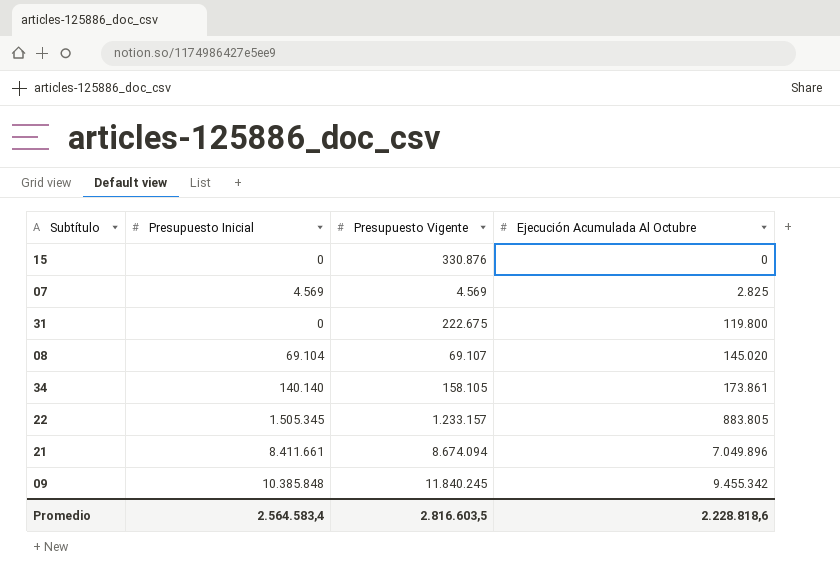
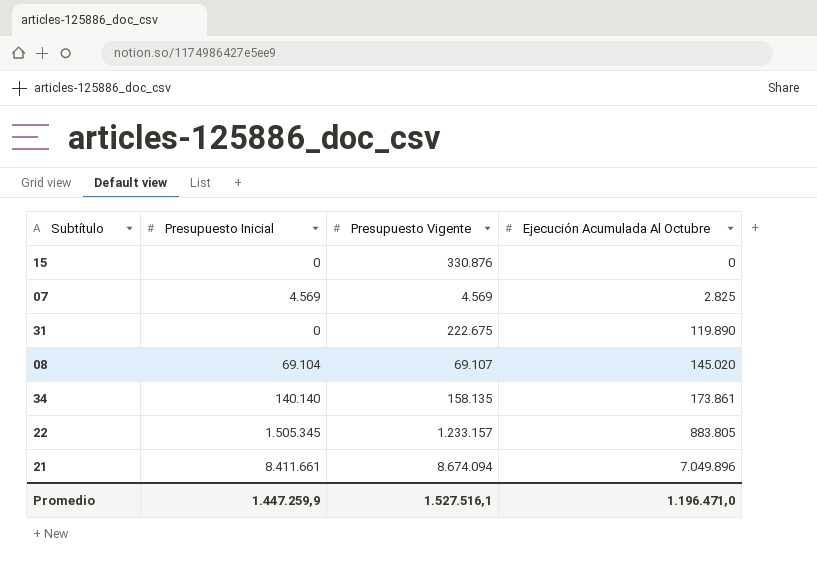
row 09: 10.385.848 | 11.840.245 | 9.455.342 -> none
31 | Ejecución Acumulada Al Octubre: 119.800 -> 119.890
34 | Presupuesto Vigente: 158.105 -> 158.135
Promedio | Presupuesto Inicial: 2.564.583,4 -> 1.447.259,9
Promedio | Presupuesto Vigente: 2.816.603,5 -> 1.527.516,1
Promedio | Ejecución Acumulada Al Octubre: 2.228.818,6 -> 1.196.471,0

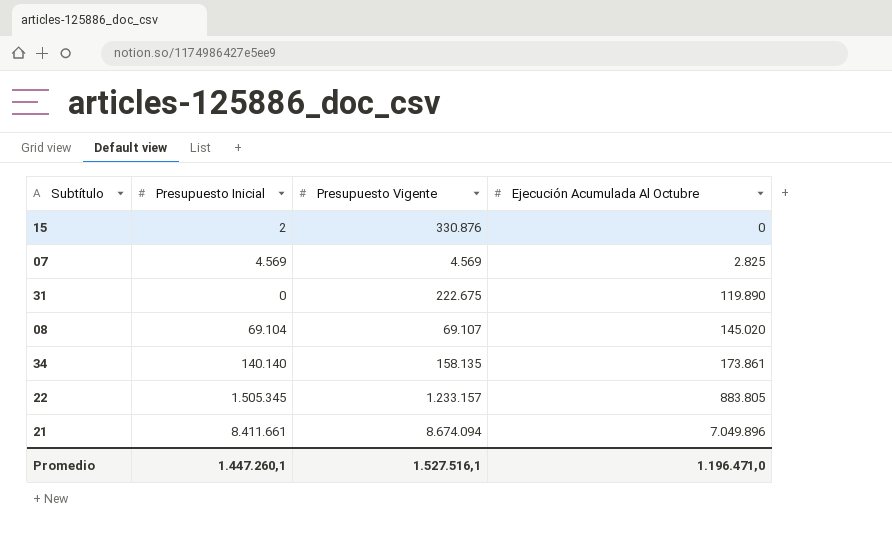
15 | Presupuesto Inicial: 0 -> 2
Promedio | Presupuesto Inicial: 1.447.259,9 -> 1.447.260,1

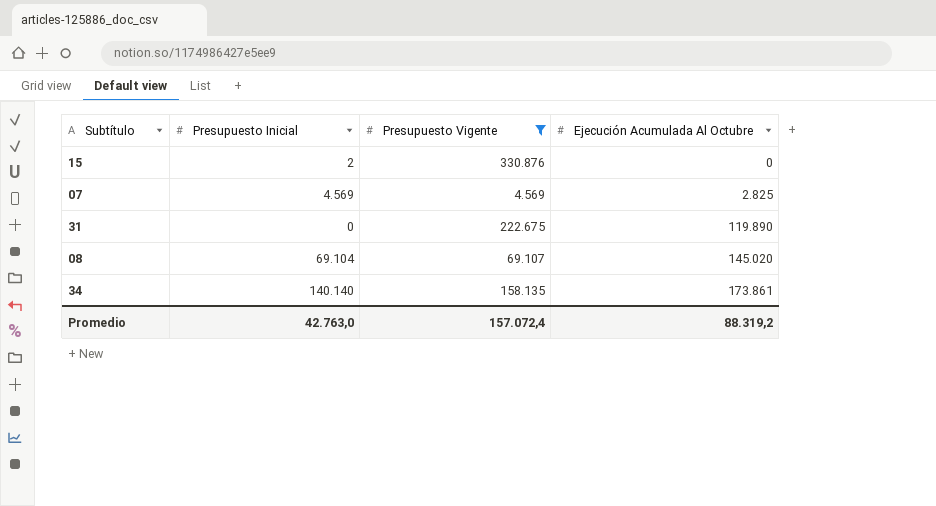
filter: none -> Presupuesto Vigente <= 330.876
Promedio | Presupuesto Inicial: 1.447.260,1 -> 42.763,0
Promedio | Presupuesto Vigente: 1.527.516,1 -> 157.072,4
Promedio | Ejecución Acumulada Al Octubre: 1.196.471,0 -> 88.319,2

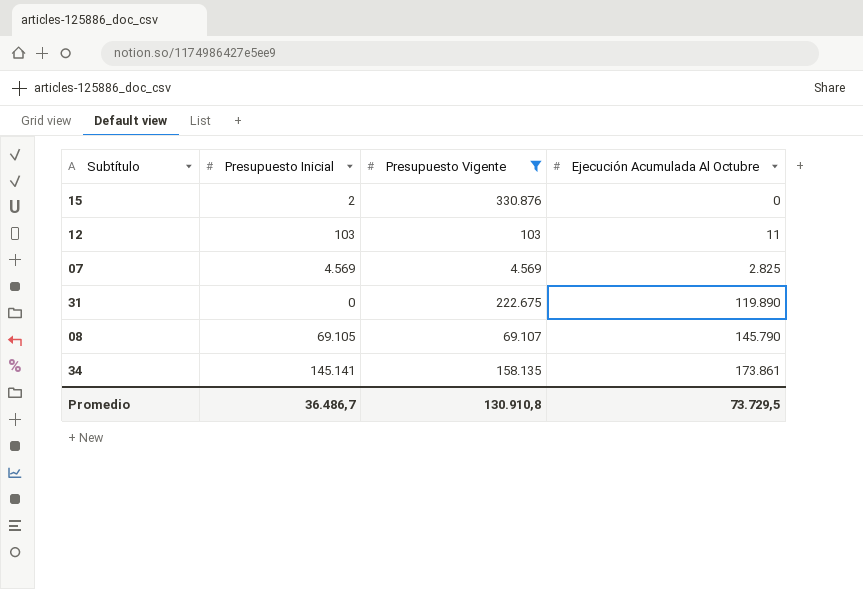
row 12: none -> 103 | 103 | 11
08 | Presupuesto Inicial: 69.104 -> 69.105
08 | Ejecución Acumulada Al Octubre: 145.020 -> 145.790
34 | Presupuesto Inicial: 140.140 -> 145.141
Promedio | Presupuesto Inicial: 42.763,0 -> 36.486,7
Promedio | Presupuesto Vigente: 157.072,4 -> 130.910,8
Promedio | Ejecución Acumulada Al Octubre: 88.319,2 -> 73.729,5

